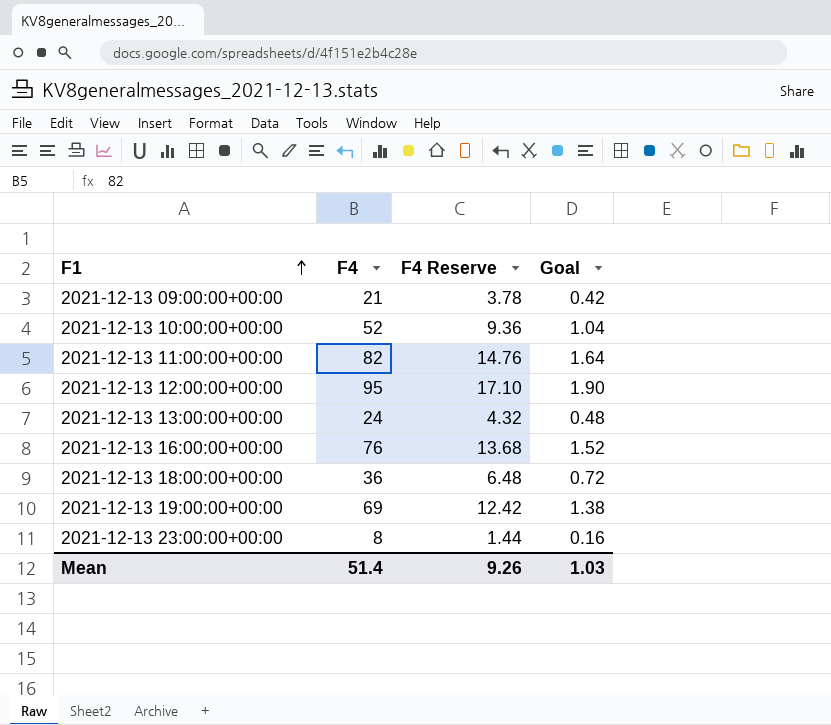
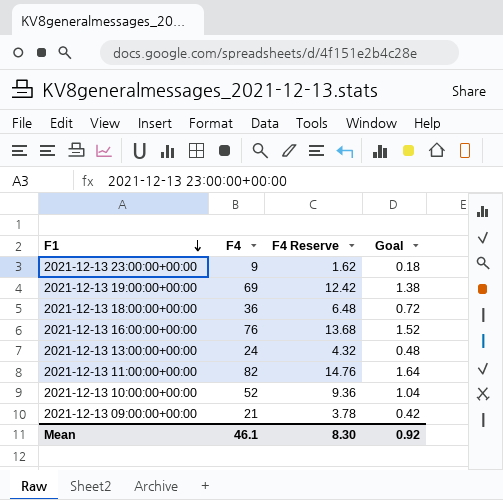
row order: F1 ascending -> F1 descending
row 2021-12-13 12:00:00+00:00: 95 | 17.10 | 1.90 -> none
2021-12-13 23:00:00+00:00 | F4: 8 -> 9
2021-12-13 23:00:00+00:00 | F4 Reserve: 1.44 -> 1.62
2021-12-13 23:00:00+00:00 | Goal: 0.16 -> 0.18
Mean | F4: 51.4 -> 46.1
Mean | F4 Reserve: 9.26 -> 8.30
Mean | Goal: 1.03 -> 0.92

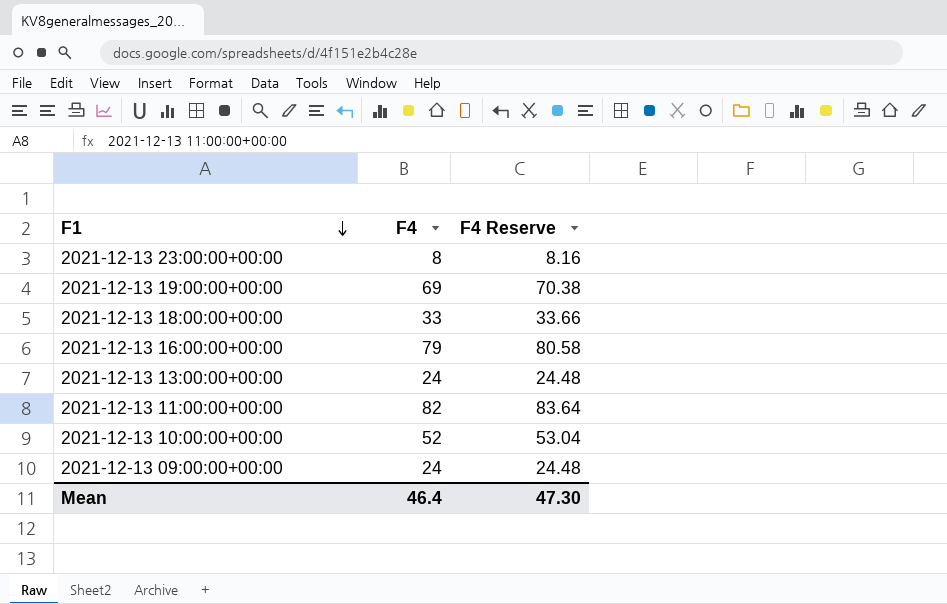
column Goal | formula: [F4] * 0.02 -> none
column F4 Reserve | formula: [F4] * 0.18 -> [F4] * 1.02
2021-12-13 23:00:00+00:00 | F4: 9 -> 8
2021-12-13 18:00:00+00:00 | F4: 36 -> 33
2021-12-13 16:00:00+00:00 | F4: 76 -> 79
2021-12-13 09:00:00+00:00 | F4: 21 -> 24
Mean | F4: 46.1 -> 46.4
Mean | F4 Reserve: 8.30 -> 47.30

